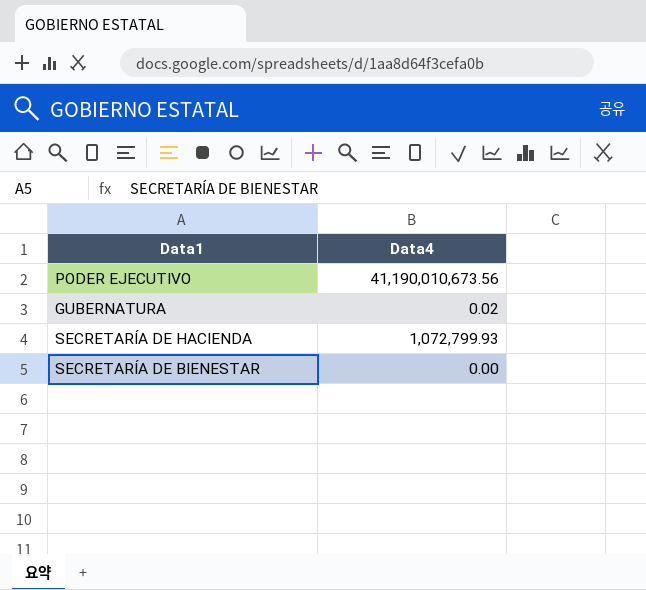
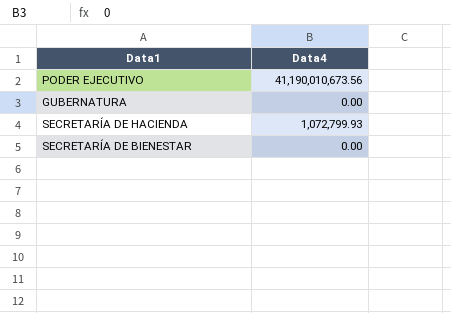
GUBERNATURA | Data4: 0.02 -> 0.00

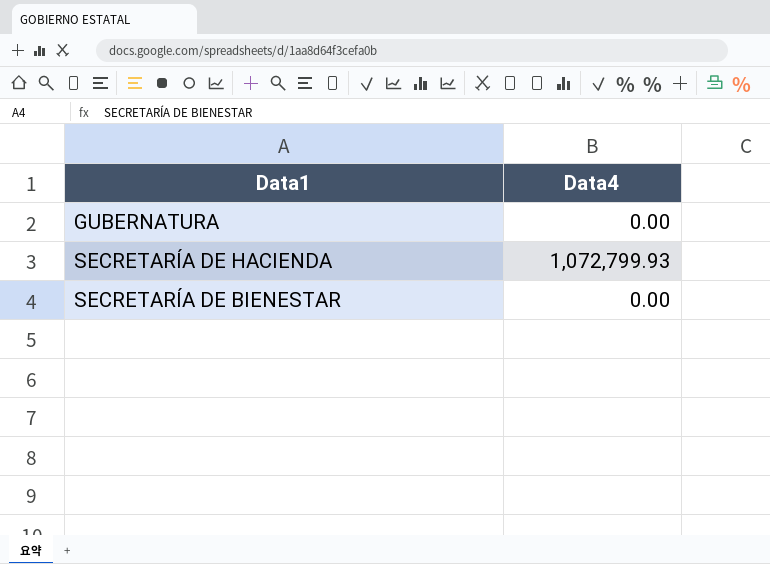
row PODER EJECUTIVO: 41,190,010,673.56 -> none

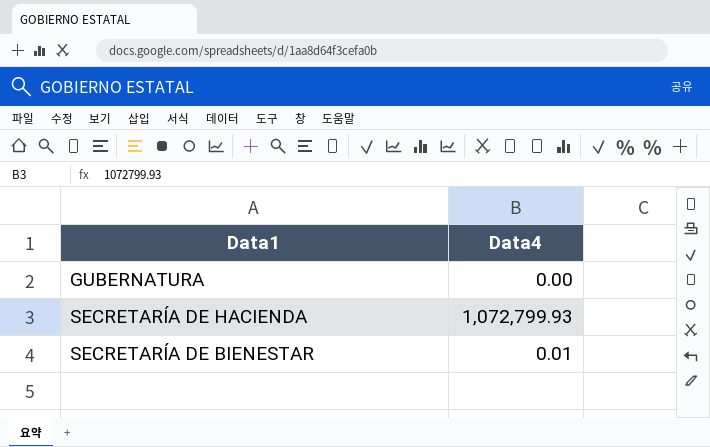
SECRETARÍA DE BIENESTAR | Data4: 0.00 -> 0.01

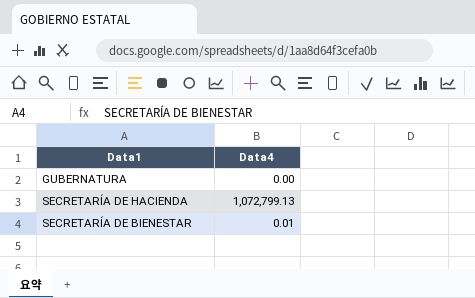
SECRETARÍA DE HACIENDA | Data4: 1,072,799.93 -> 1,072,799.13

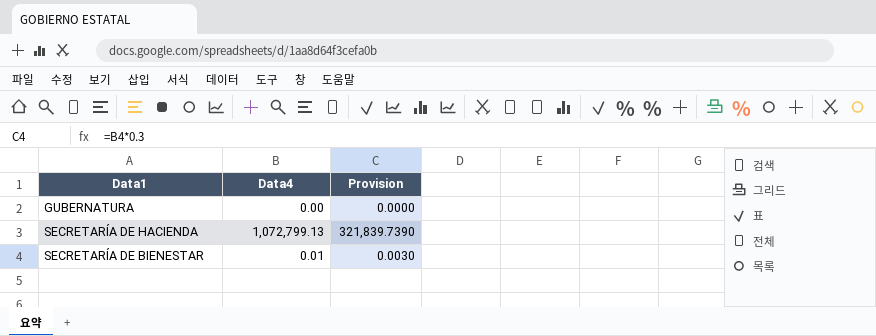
column Provision | formula: none -> [Data4] * 0.3

